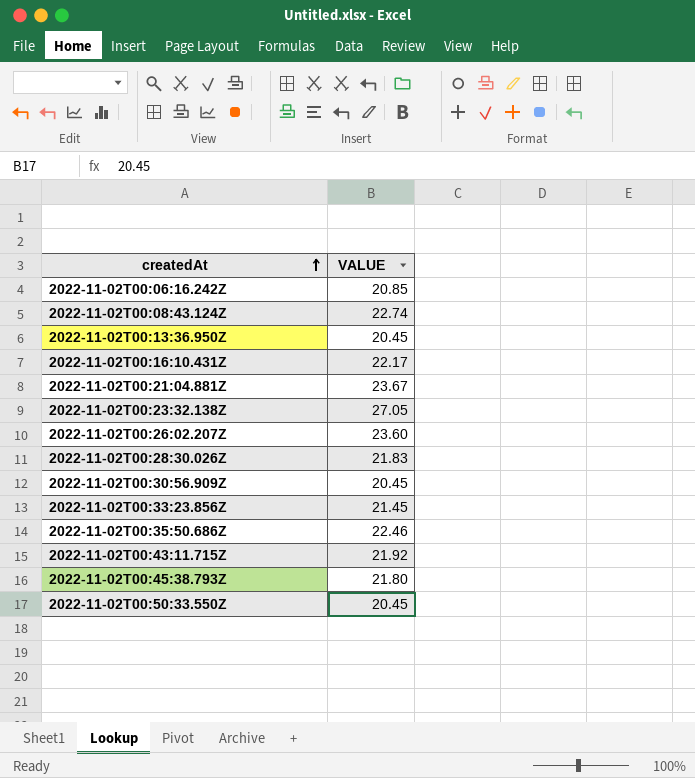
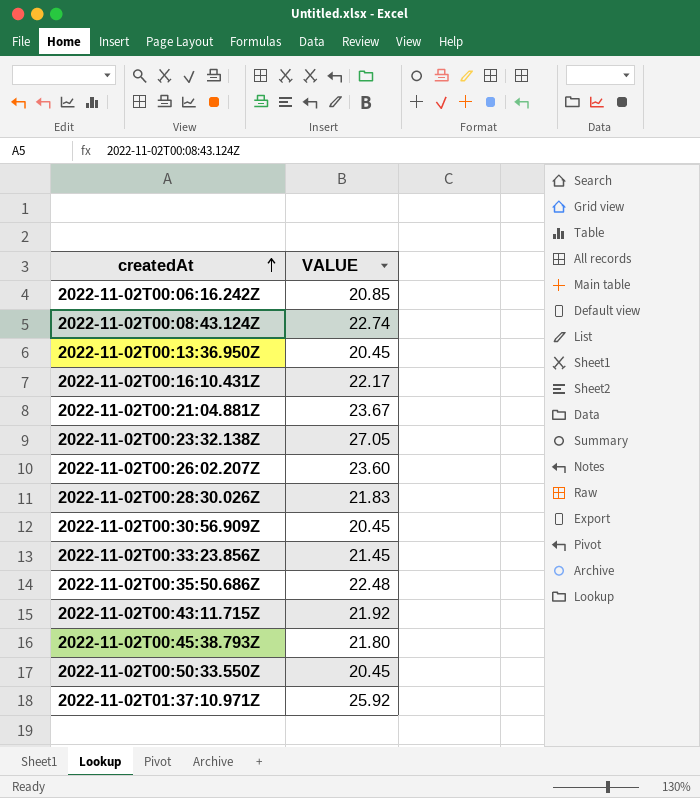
2022-11-02T00:35:50.686Z | VALUE: 22.46 -> 22.48
row 2022-11-02T01:37:10.971Z: none -> 25.92

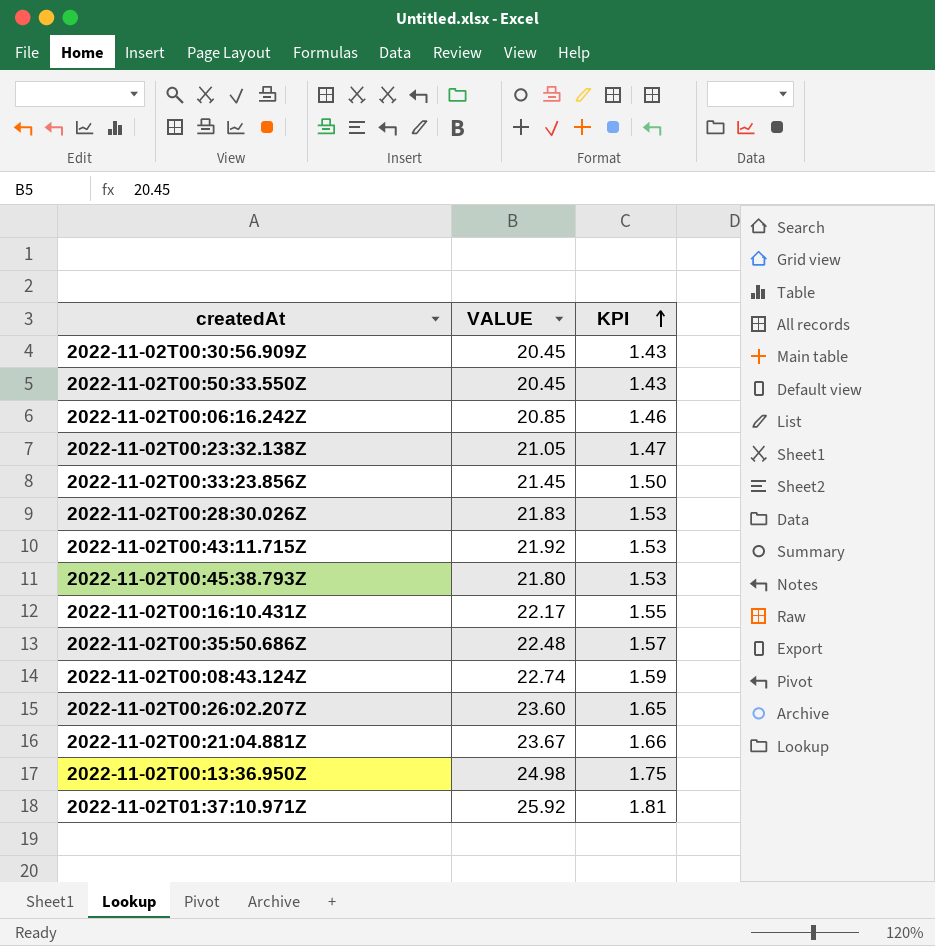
row order: createdAt ascending -> KPI ascending
column KPI | formula: none -> [VALUE] * 0.07
2022-11-02T00:23:32.138Z | VALUE: 27.05 -> 21.05
2022-11-02T00:13:36.950Z | VALUE: 20.45 -> 24.98

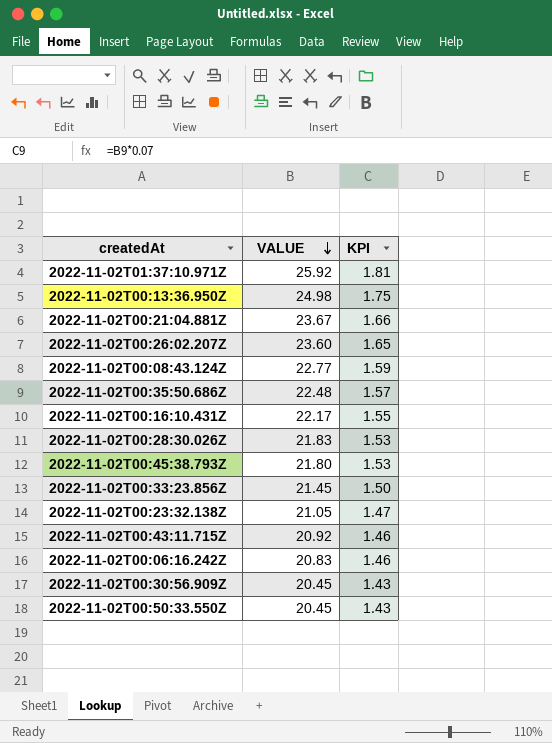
row order: KPI ascending -> VALUE descending
2022-11-02T00:08:43.124Z | VALUE: 22.74 -> 22.77
2022-11-02T00:43:11.715Z | VALUE: 21.92 -> 20.92
2022-11-02T00:43:11.715Z | KPI: 1.53 -> 1.46
2022-11-02T00:06:16.242Z | VALUE: 20.85 -> 20.83

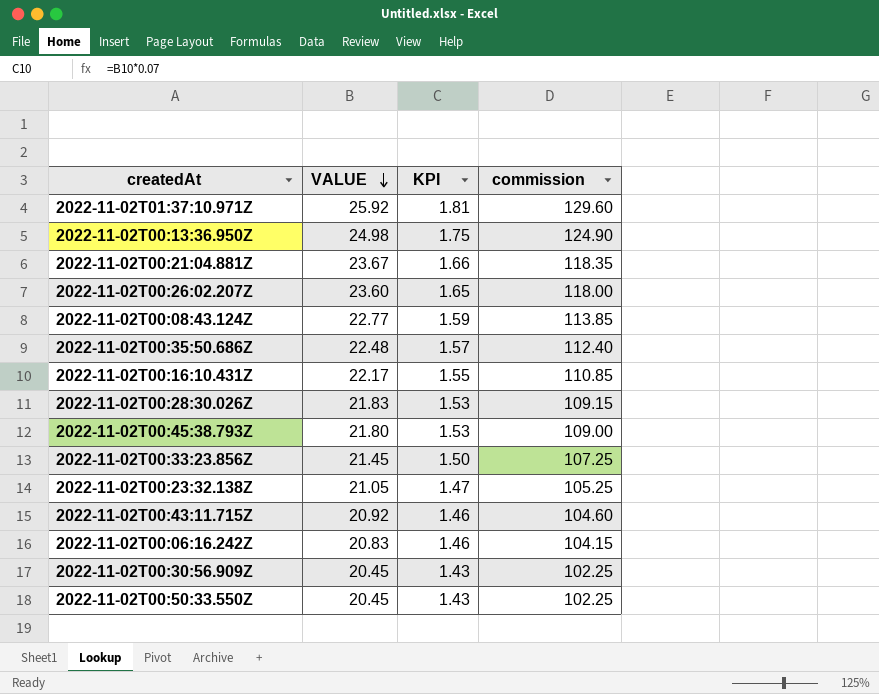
column commission | formula: none -> [VALUE] * 5

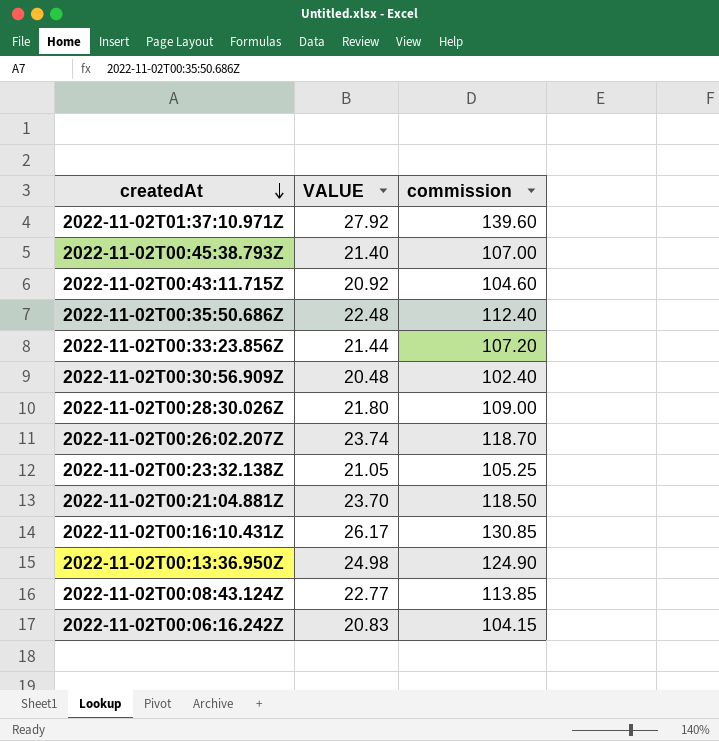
row order: VALUE descending -> createdAt descending
column KPI | formula: [VALUE] * 0.07 -> none
row 2022-11-02T00:50:33.550Z: 20.45 | 1.43 | 102.25 -> none
2022-11-02T01:37:10.971Z | VALUE: 25.92 -> 27.92
2022-11-02T01:37:10.971Z | commission: 129.60 -> 139.60
2022-11-02T00:45:38.793Z | VALUE: 21.80 -> 21.40
2022-11-02T00:45:38.793Z | commission: 109.00 -> 107.00
2022-11-02T00:33:23.856Z | VALUE: 21.45 -> 21.44
2022-11-02T00:33:23.856Z | commission: 107.25 -> 107.20
2022-11-02T00:30:56.909Z | VALUE: 20.45 -> 20.48
2022-11-02T00:30:56.909Z | commission: 102.25 -> 102.40
2022-11-02T00:28:30.026Z | VALUE: 21.83 -> 21.80
2022-11-02T00:28:30.026Z | commission: 109.15 -> 109.00
2022-11-02T00:26:02.207Z | VALUE: 23.60 -> 23.74
2022-11-02T00:26:02.207Z | commission: 118.00 -> 118.70
2022-11-02T00:21:04.881Z | VALUE: 23.67 -> 23.70
2022-11-02T00:21:04.881Z | commission: 118.35 -> 118.50
2022-11-02T00:16:10.431Z | VALUE: 22.17 -> 26.17
2022-11-02T00:16:10.431Z | commission: 110.85 -> 130.85

